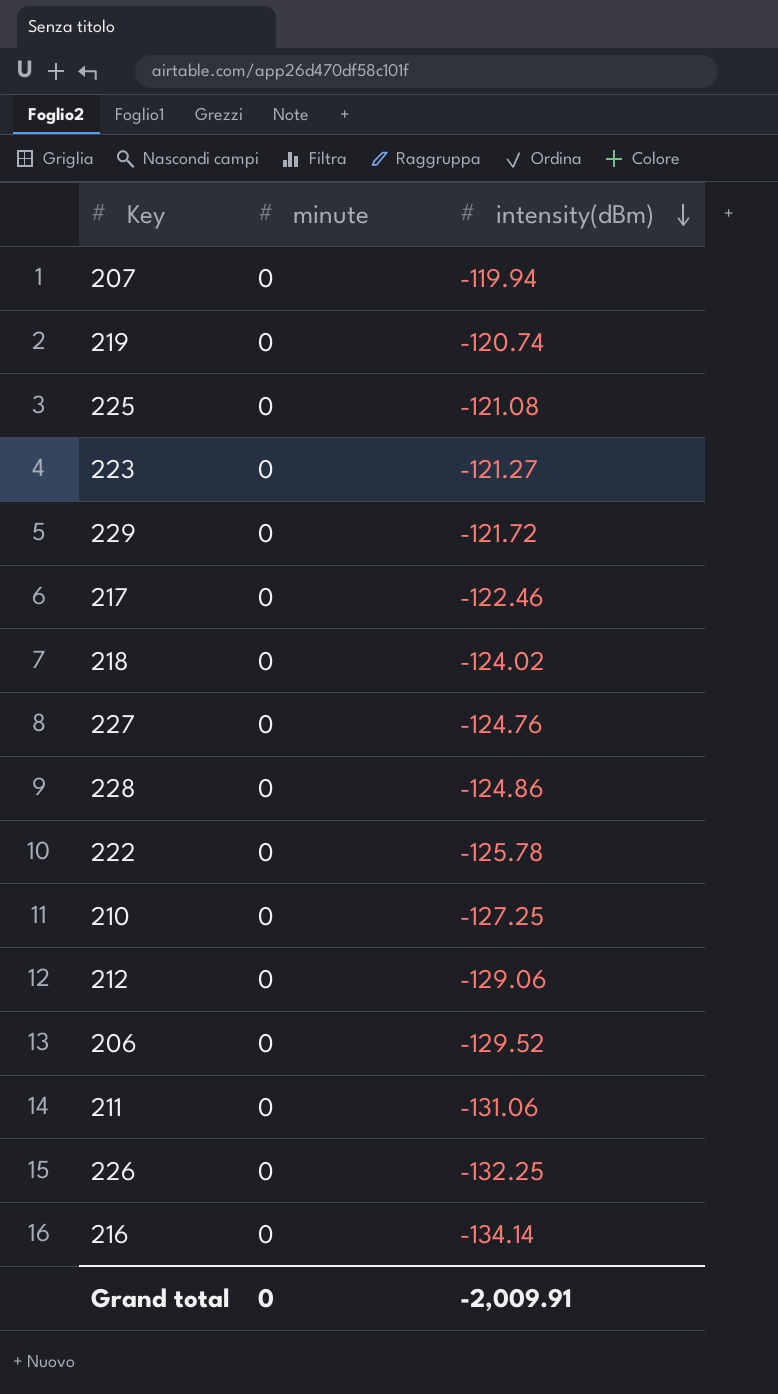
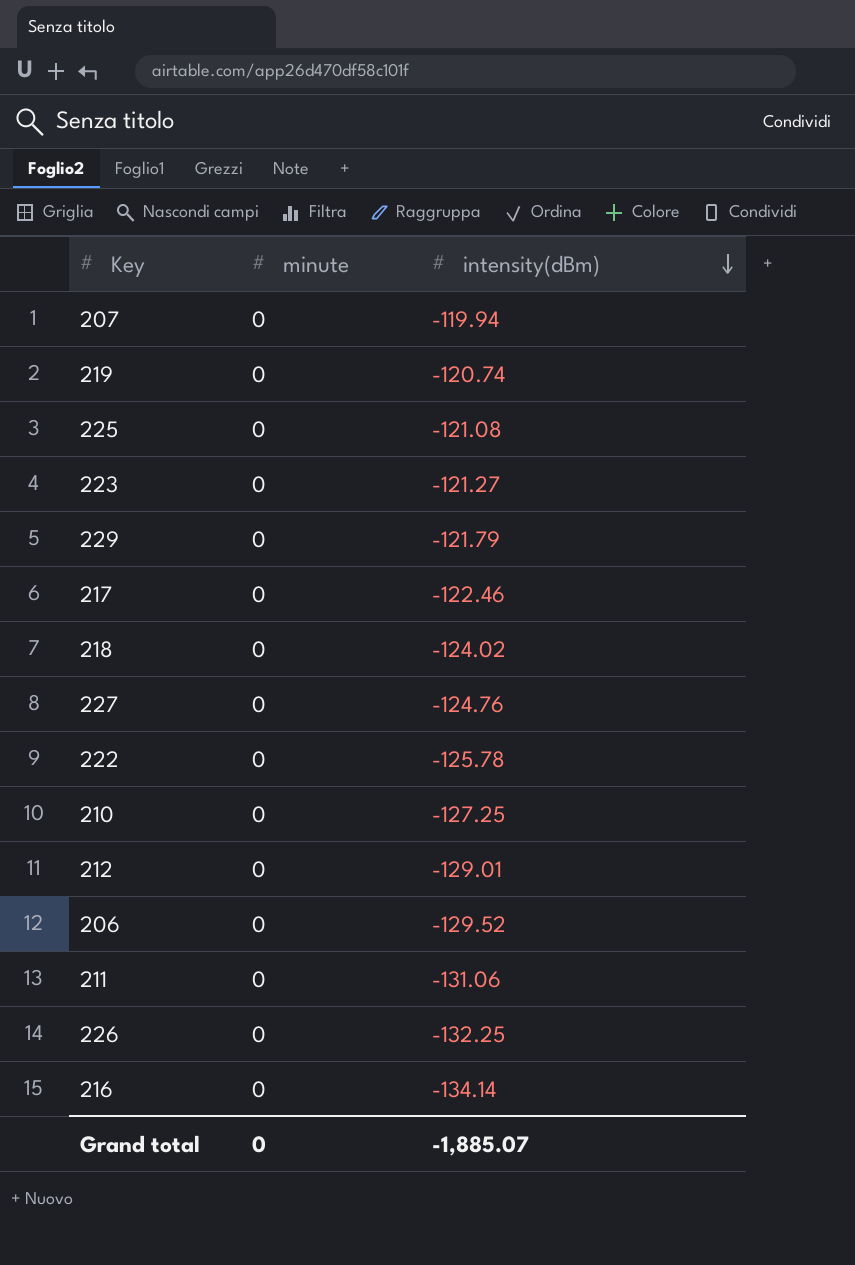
row 228: 0 | -124.86 -> none
229 | intensity(dBm): -121.72 -> -121.79
212 | intensity(dBm): -129.06 -> -129.01
Grand total | intensity(dBm): -2,009.91 -> -1,885.07

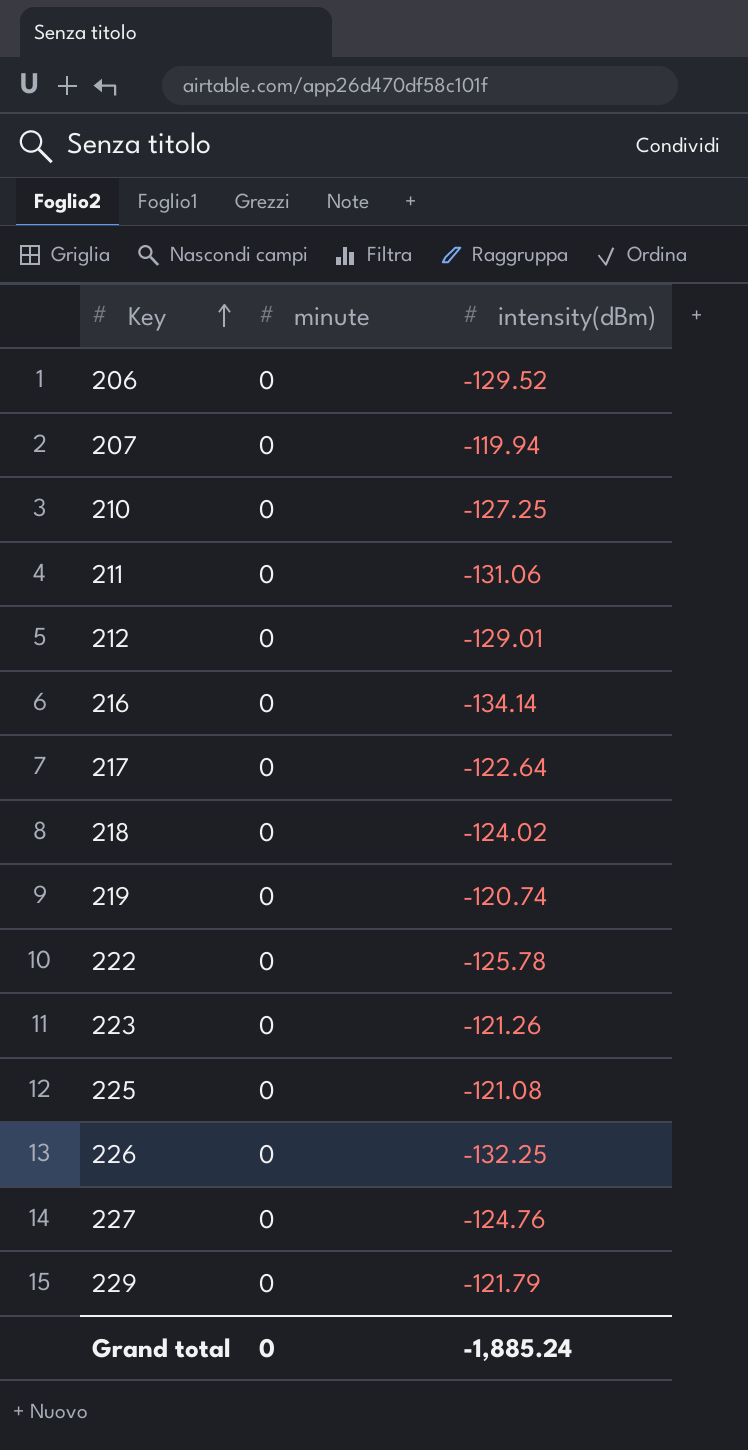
row order: intensity(dBm) descending -> Key ascending
217 | intensity(dBm): -122.46 -> -122.64
223 | intensity(dBm): -121.27 -> -121.26
Grand total | intensity(dBm): -1,885.07 -> -1,885.24

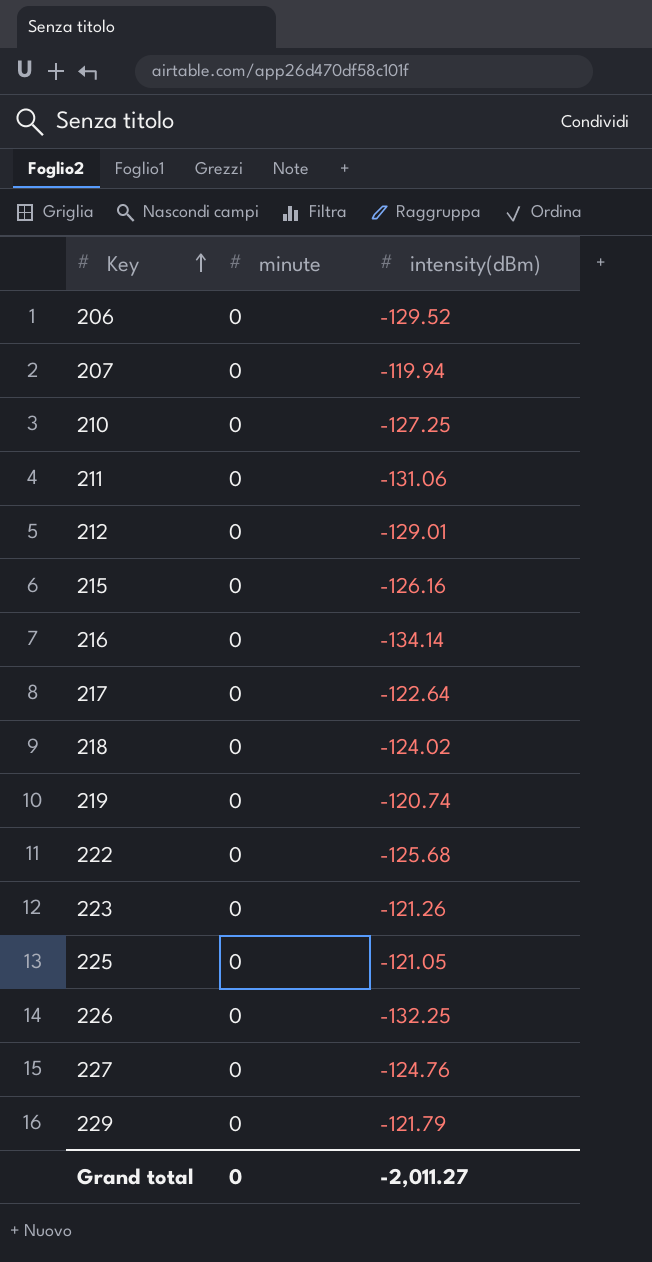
row 215: none -> 0 | -126.16
222 | intensity(dBm): -125.78 -> -125.68
225 | intensity(dBm): -121.08 -> -121.05
Grand total | intensity(dBm): -1,885.24 -> -2,011.27

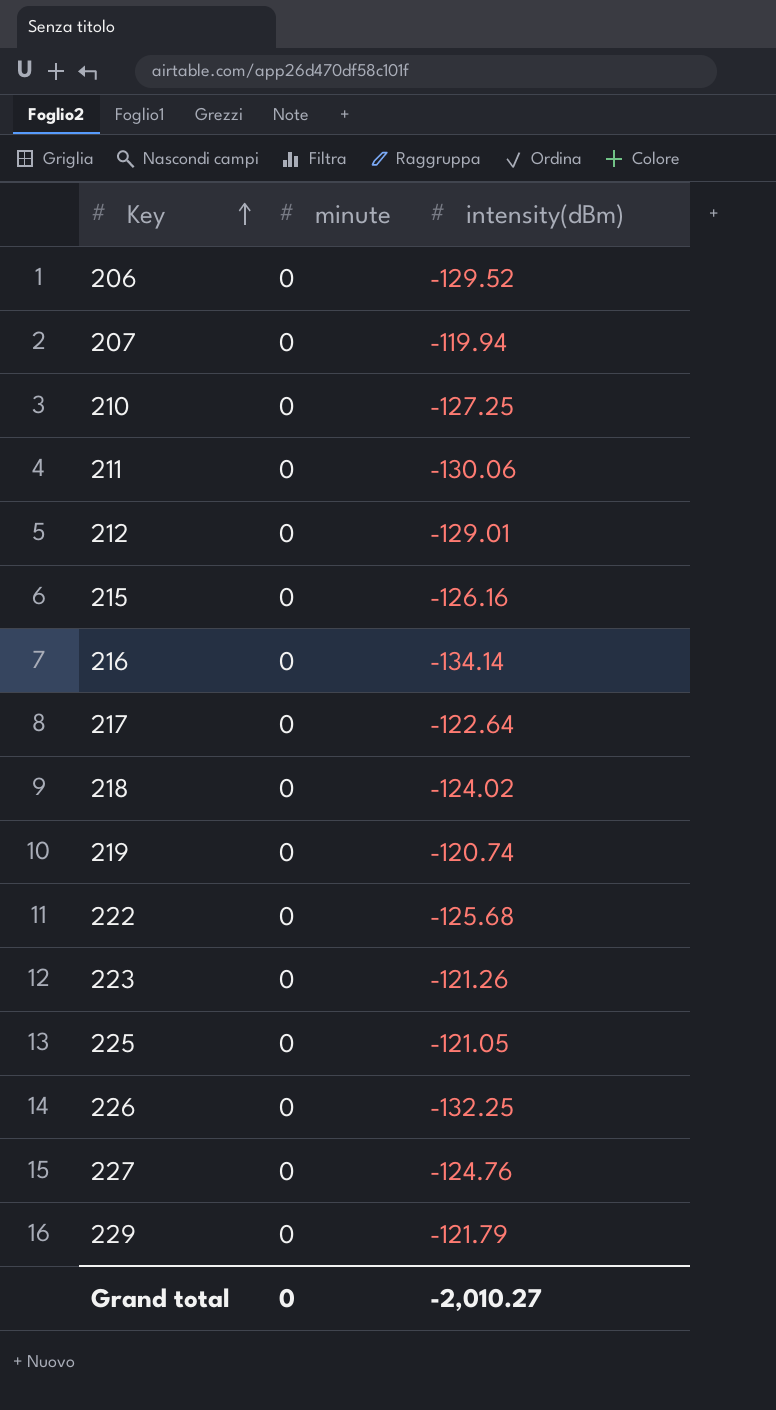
211 | intensity(dBm): -131.06 -> -130.06
Grand total | intensity(dBm): -2,011.27 -> -2,010.27

